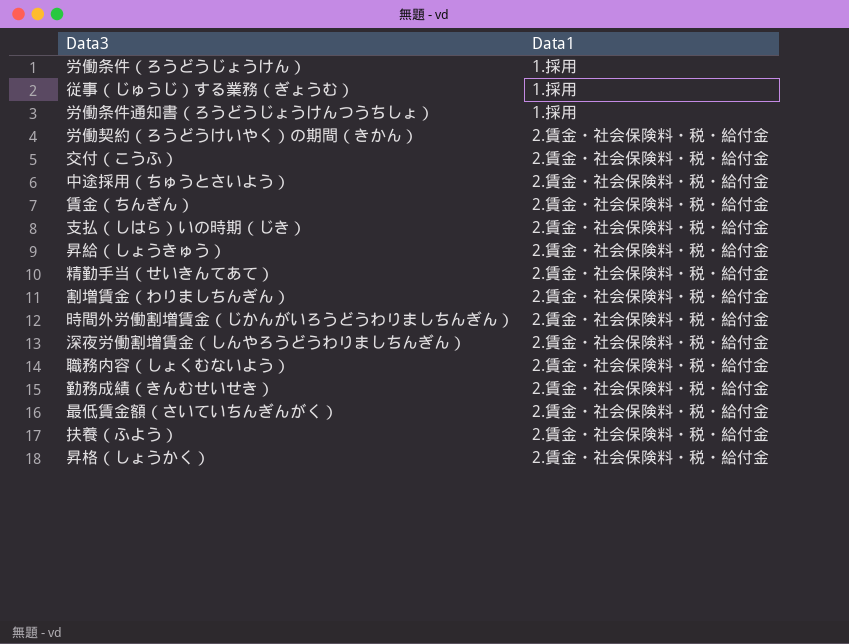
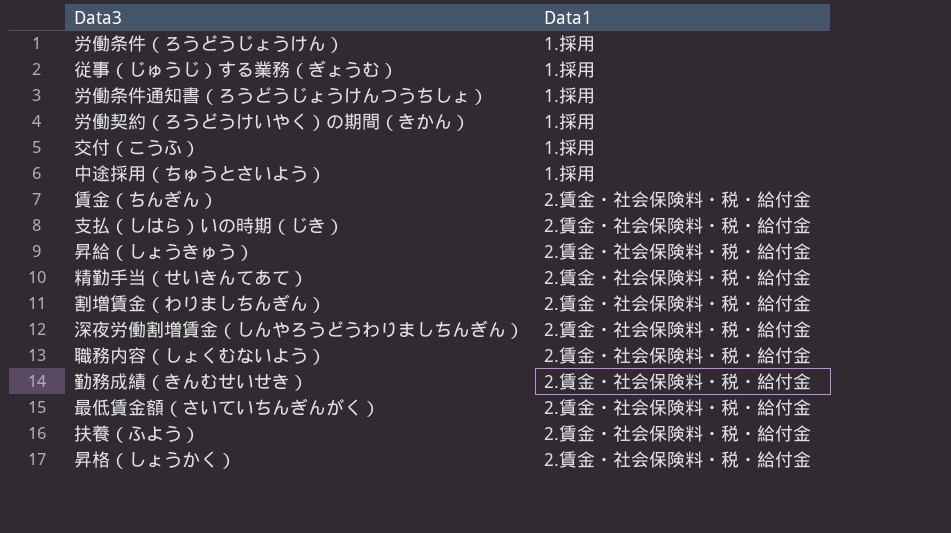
row 時間外労働割増賃金（じかんがいろうどうわりましちんぎん）: 2.賃金・社会保険料・税・給付金 -> none
労働契約（ろうどうけいやく）の期間（きかん） | Data1: 2.賃金・社会保険料・税・給付金 -> 1.採用
交付（こうふ） | Data1: 2.賃金・社会保険料・税・給付金 -> 1.採用
中途採用（ちゅうとさいよう） | Data1: 2.賃金・社会保険料・税・給付金 -> 1.採用

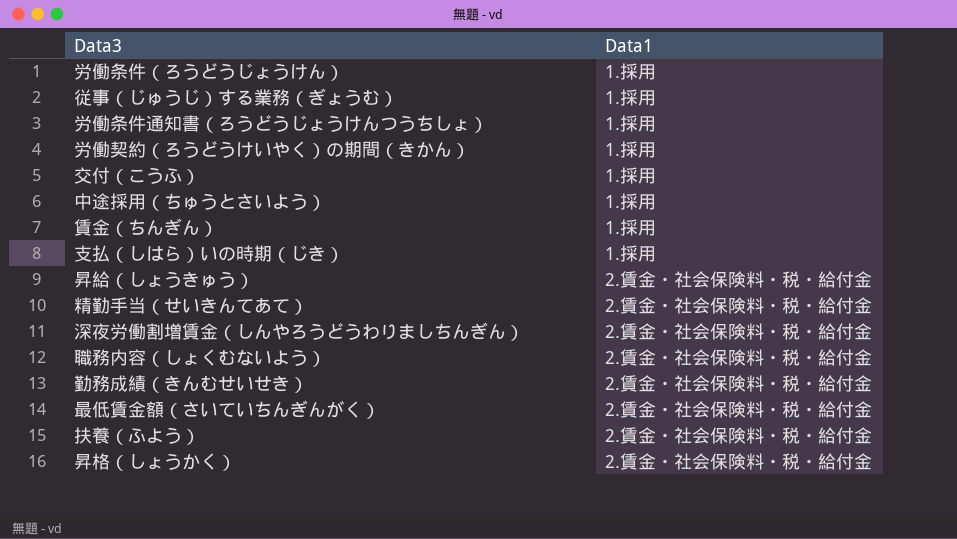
row 割増賃金（わりましちんぎん）: 2.賃金・社会保険料・税・給付金 -> none
賃金（ちんぎん） | Data1: 2.賃金・社会保険料・税・給付金 -> 1.採用
支払（しはら）いの時期（じき） | Data1: 2.賃金・社会保険料・税・給付金 -> 1.採用

